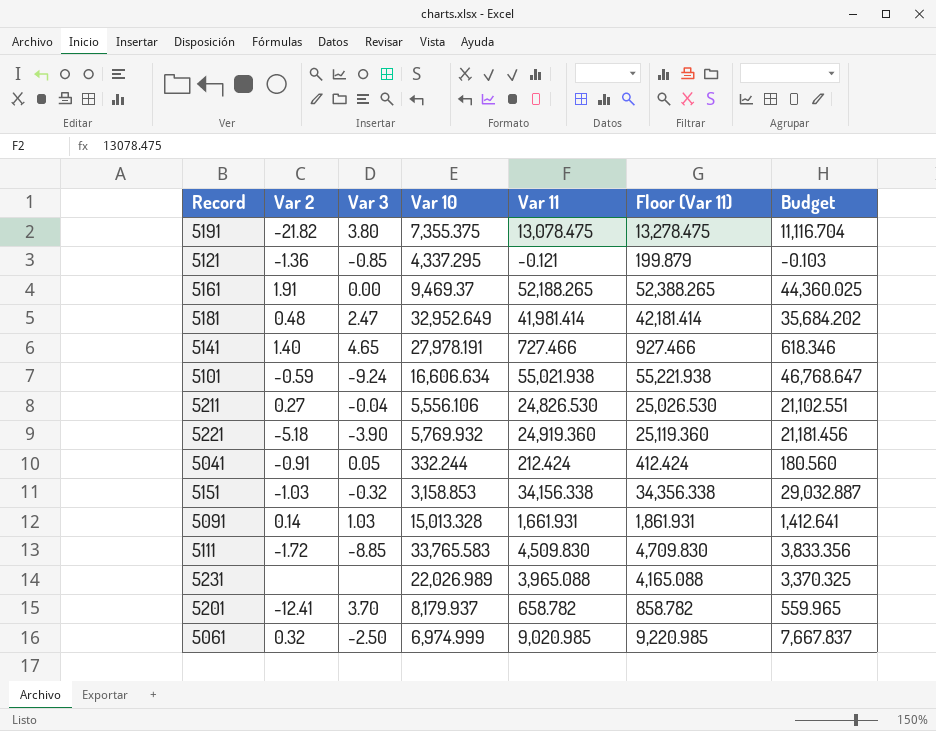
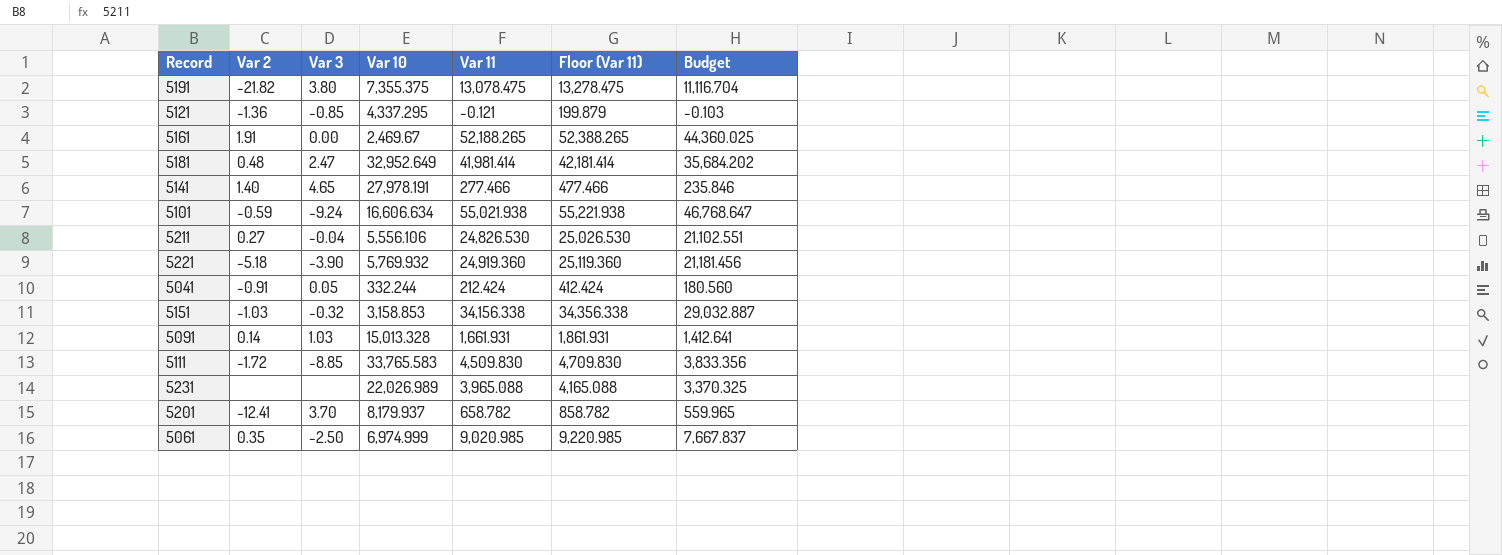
5161 | Var 10: 9,469.37 -> 2,469.67
5141 | Var 11: 727.466 -> 277.466
5141 | Floor (Var 11): 927.466 -> 477.466
5141 | Budget: 618.346 -> 235.846
5061 | Var 2: 0.32 -> 0.35

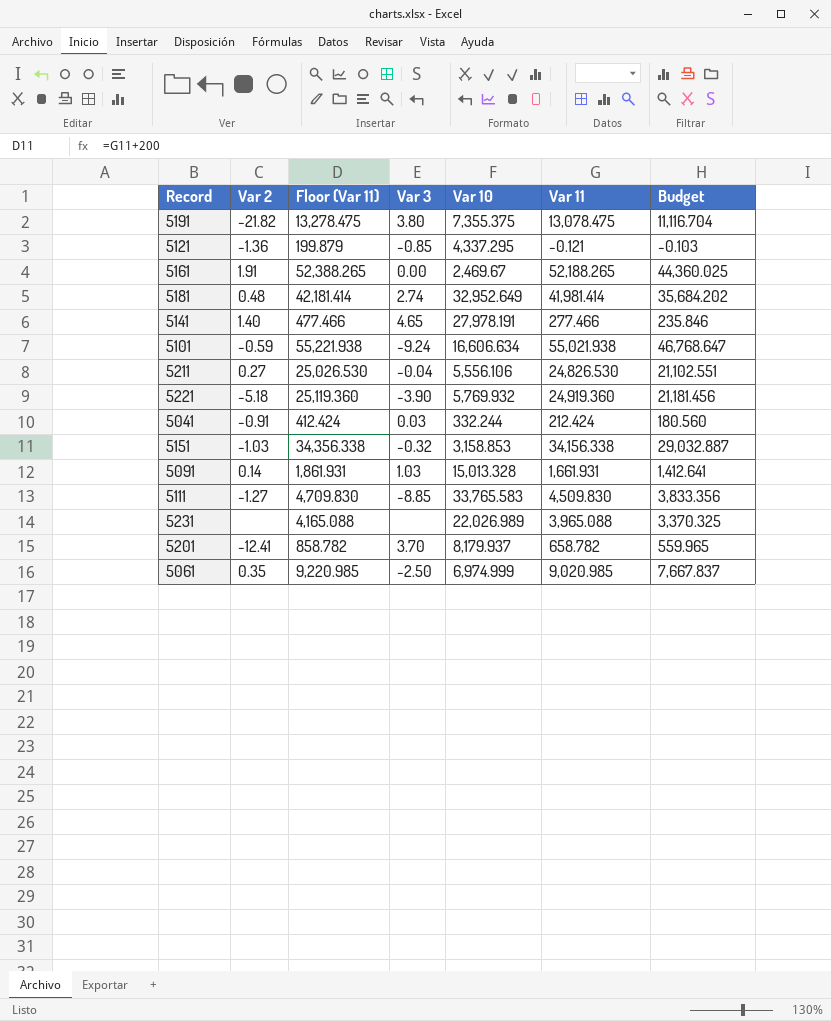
column Floor (Var 11) | position: 6 -> 3
5181 | Var 3: 2.47 -> 2.74
5041 | Var 3: 0.05 -> 0.03
5111 | Var 2: -1.72 -> -1.27

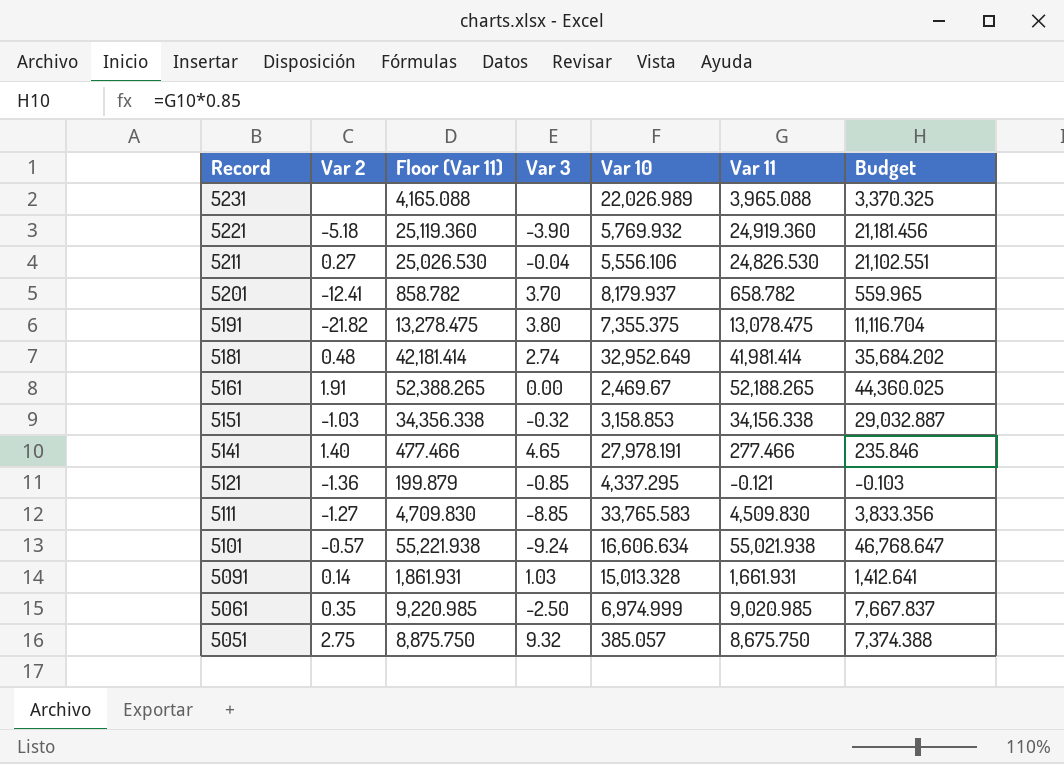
row order: none -> Record descending
row 5041: -0.91 | 412.424 | 0.03 | 332.244 | 212.424 | 180.560 -> none
5101 | Var 2: -0.59 -> -0.57
row 5051: none -> 2.75 | 8,875.750 | 9.32 | 385.057 | 8,675.750 | 7,374.388

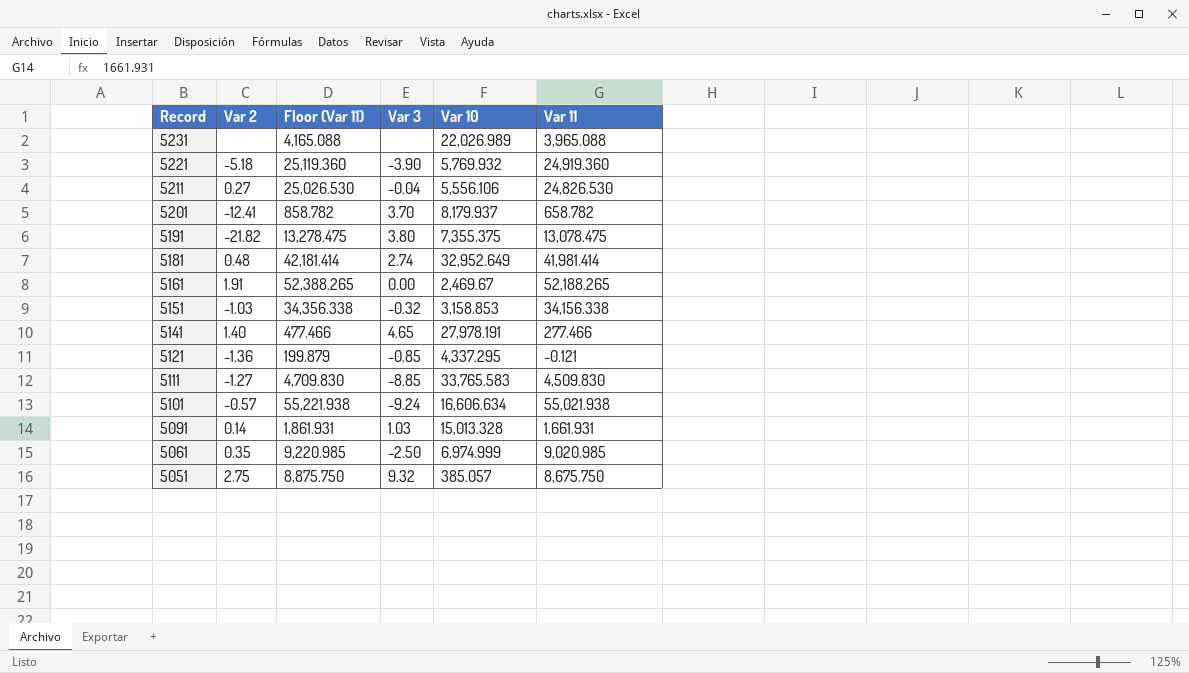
column Budget | formula: [Var 11] * 0.85 -> none

